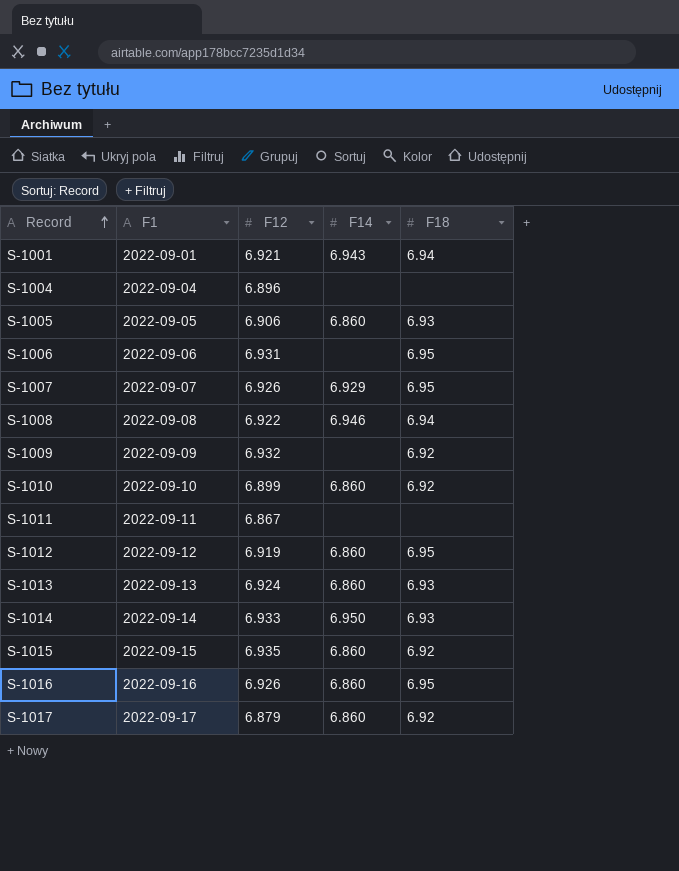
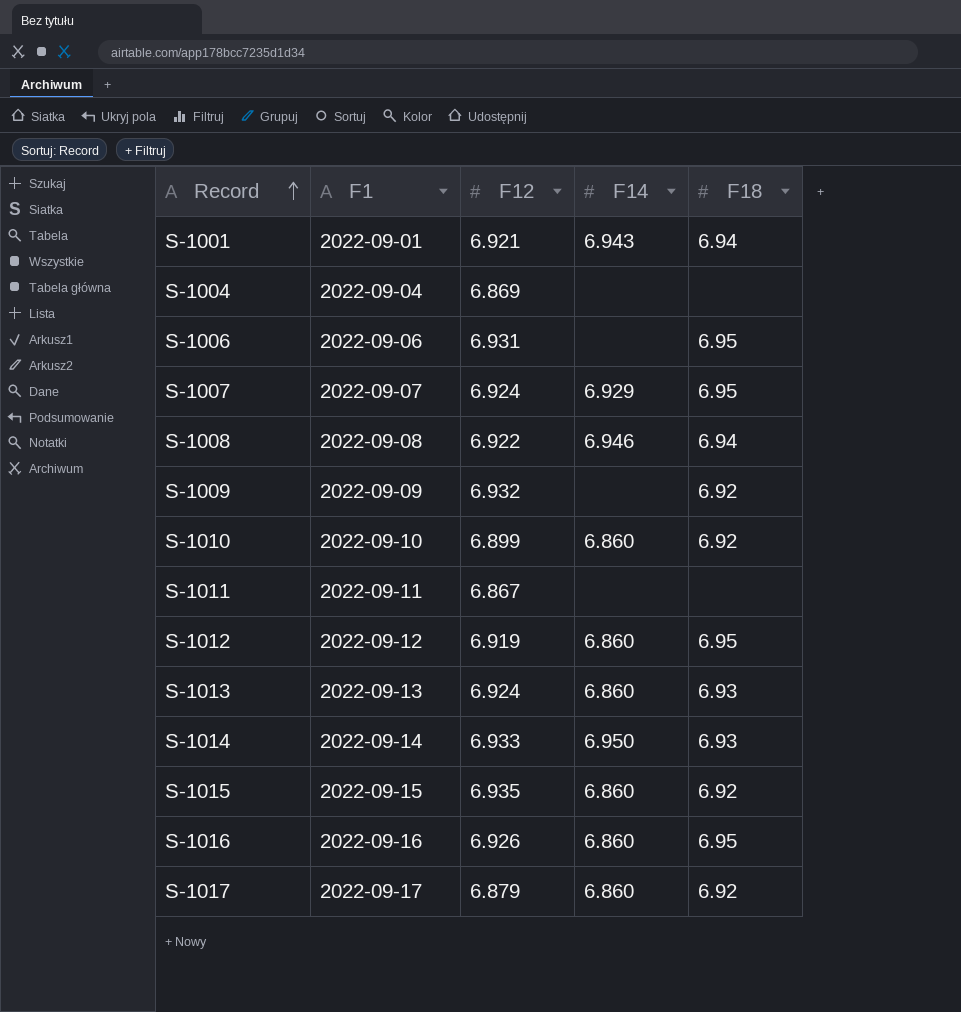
row S-1005: 2022-09-05 | 6.906 | 6.860 | 6.93 -> none
S-1004 | F12: 6.896 -> 6.869
S-1007 | F12: 6.926 -> 6.924

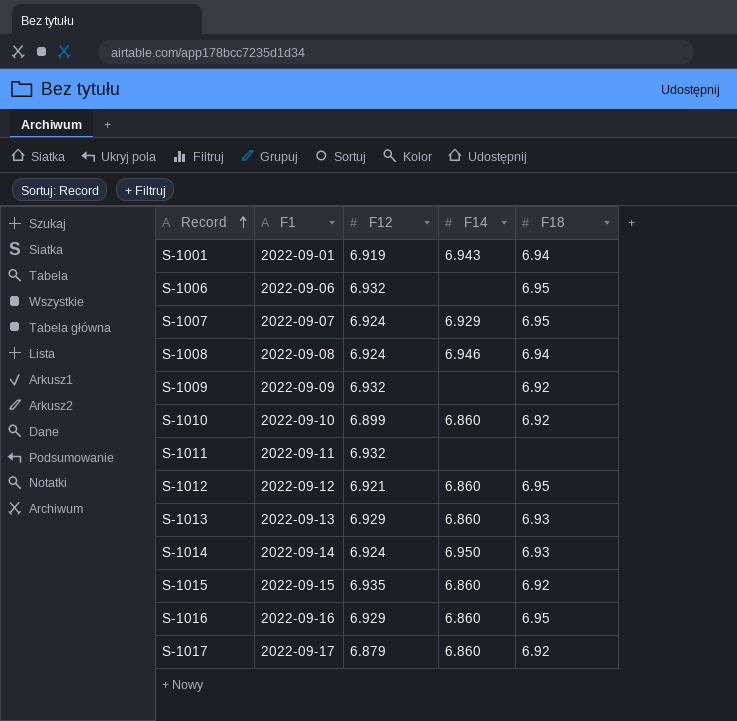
row S-1004: 2022-09-04 | 6.869 | none | none -> none
S-1001 | F12: 6.921 -> 6.919
S-1006 | F12: 6.931 -> 6.932
S-1008 | F12: 6.922 -> 6.924
S-1011 | F12: 6.867 -> 6.932
S-1012 | F12: 6.919 -> 6.921
S-1013 | F12: 6.924 -> 6.929
S-1014 | F12: 6.933 -> 6.924
S-1016 | F12: 6.926 -> 6.929

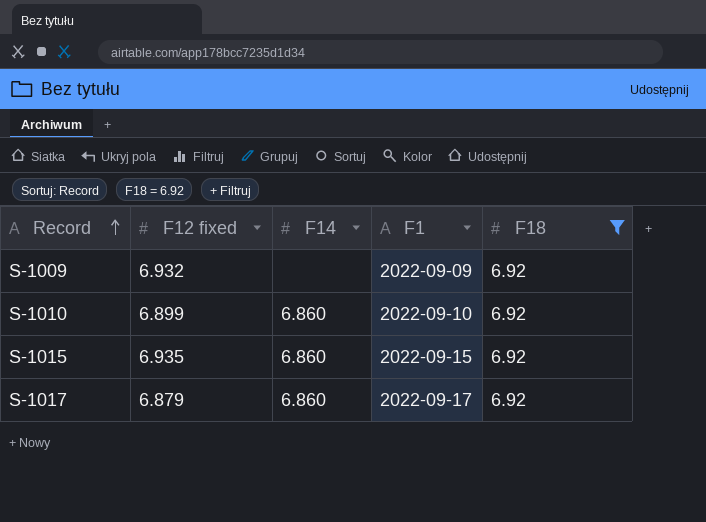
filter: none -> F18 = 6.92
column name: F12 -> F12 fixed
column F1 | position: 2 -> 4

